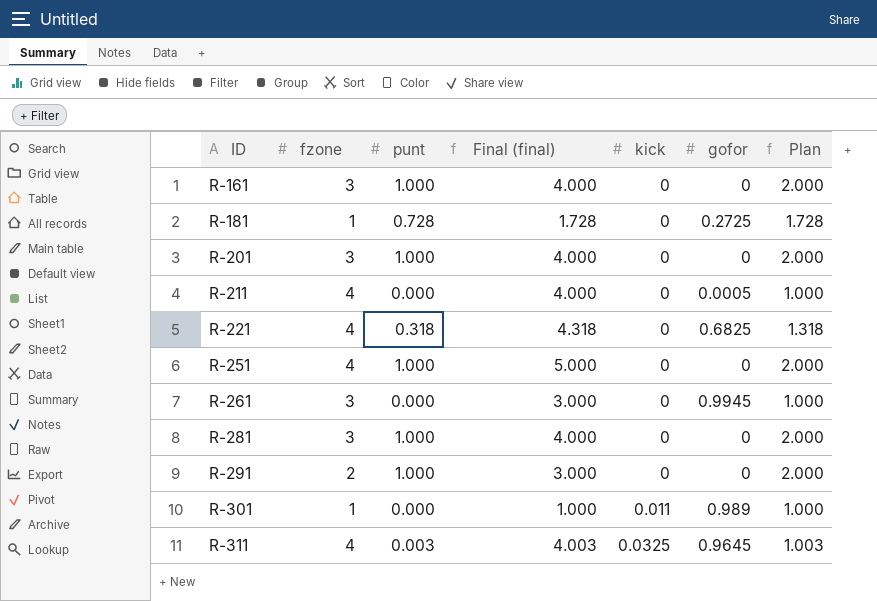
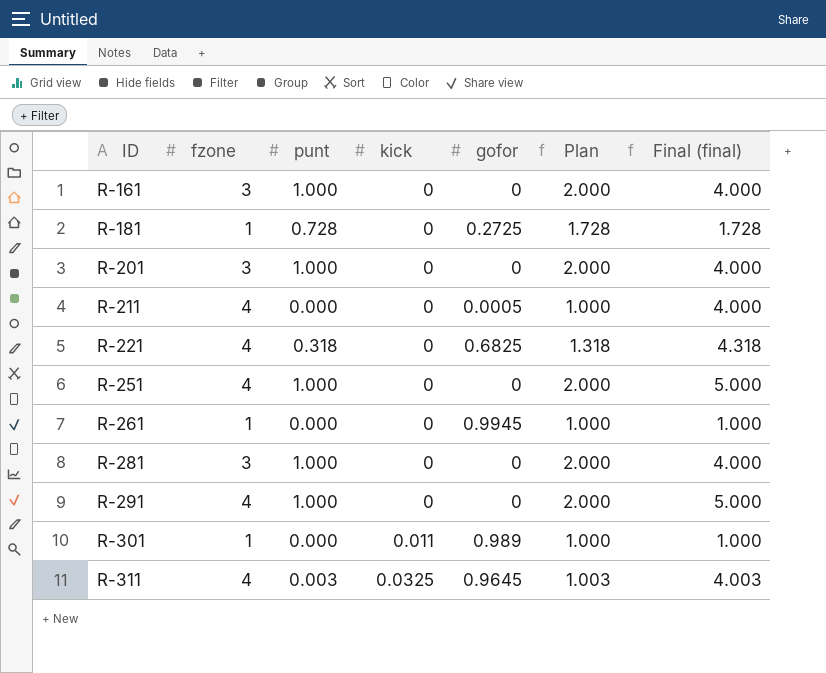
column Final (final) | position: 4 -> 7
R-261 | fzone: 3 -> 1
R-261 | Final (final): 3.000 -> 1.000
R-291 | fzone: 2 -> 4
R-291 | Final (final): 3.000 -> 5.000

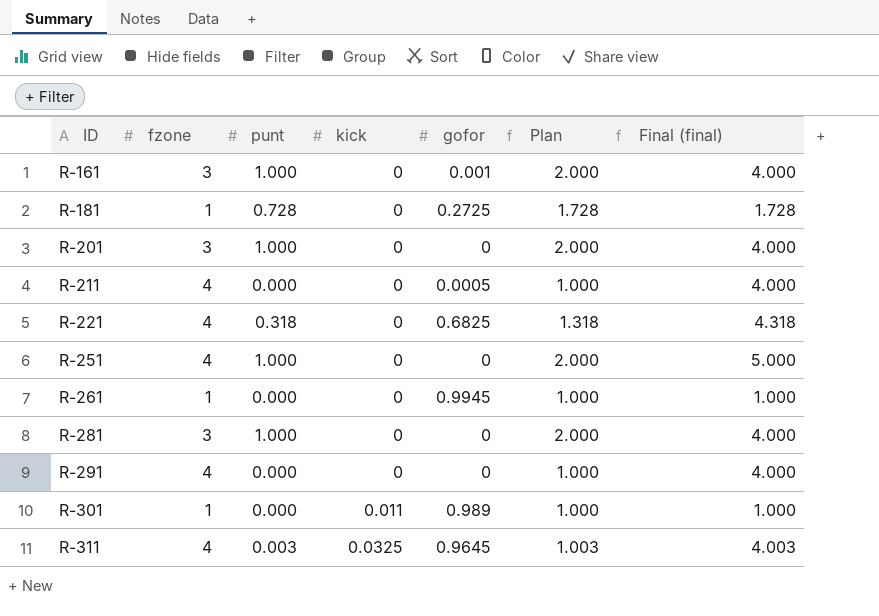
R-161 | gofor: 0 -> 0.001
R-291 | punt: 1.000 -> 0.000
R-291 | Plan: 2.000 -> 1.000
R-291 | Final (final): 5.000 -> 4.000

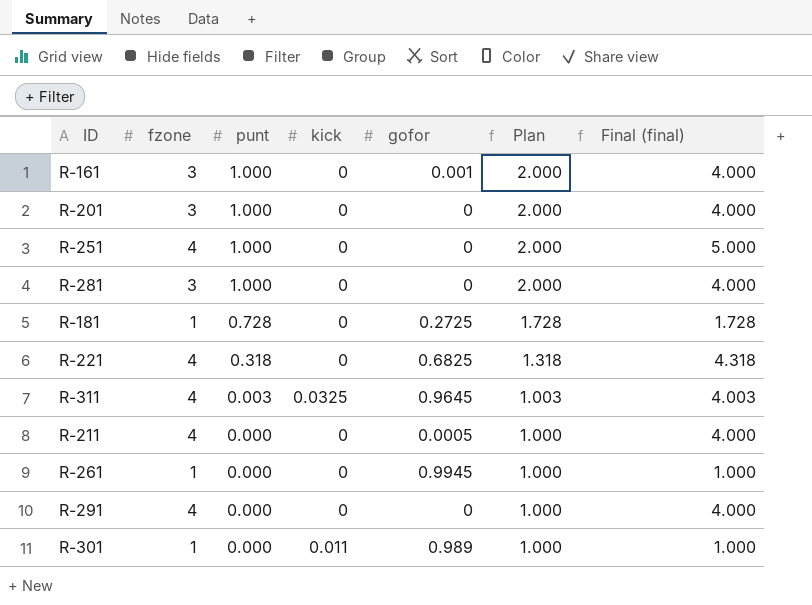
row order: ID ascending -> punt descending

